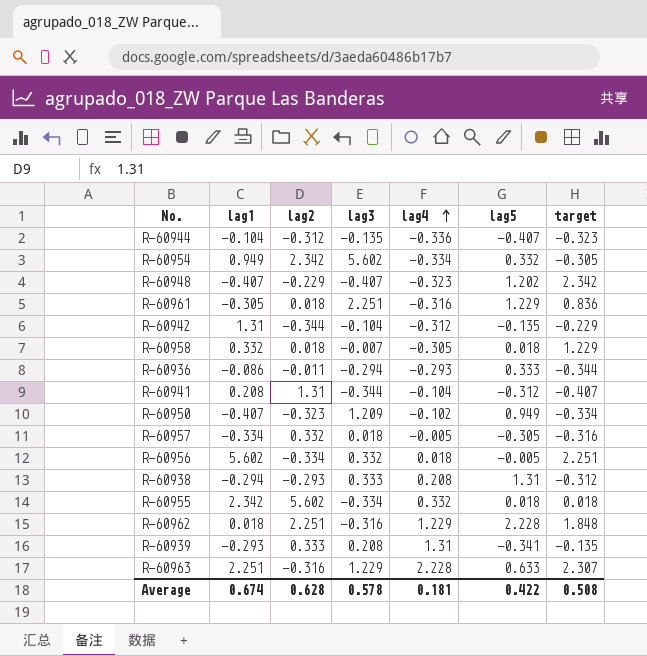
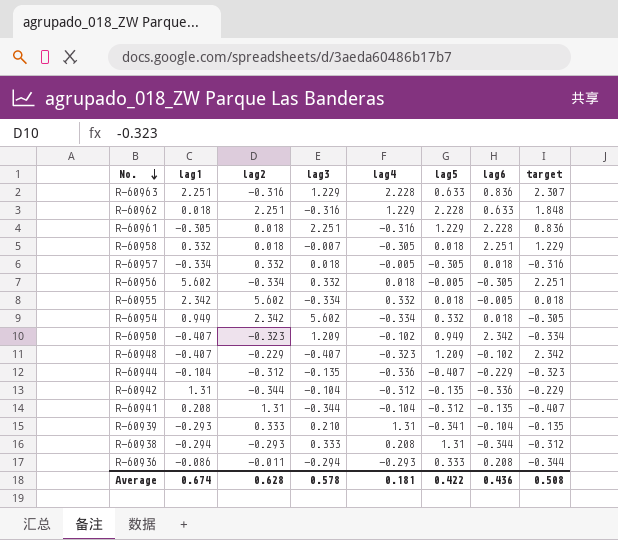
row order: lag4 ascending -> No. descending
column lag6 | position: none -> 7
R-60948 | lag5: 1.202 -> 1.209
R-60939 | lag3: 0.208 -> 0.210

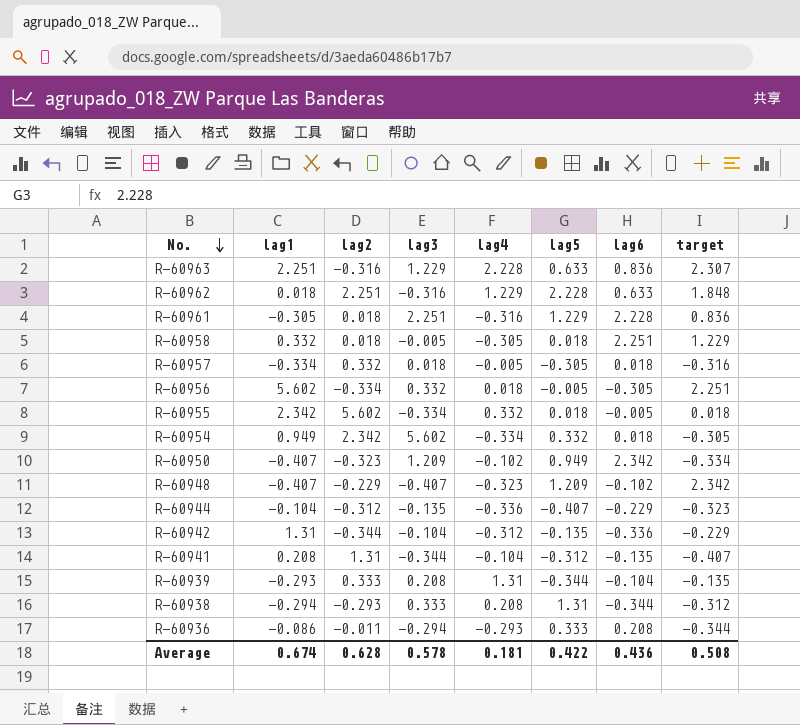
R-60958 | lag3: -0.007 -> -0.005
R-60939 | lag3: 0.210 -> 0.208
R-60939 | lag5: -0.341 -> -0.344

